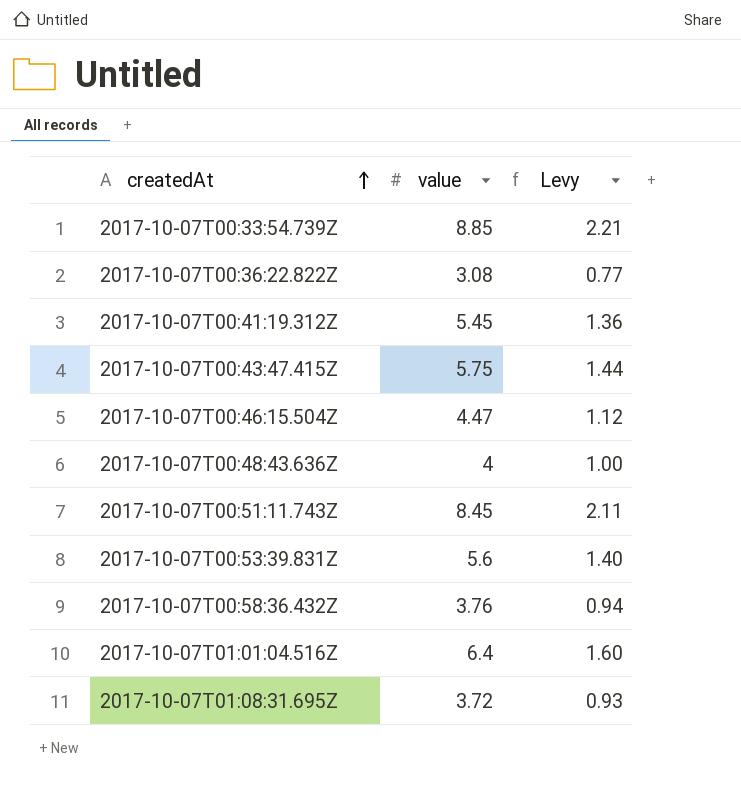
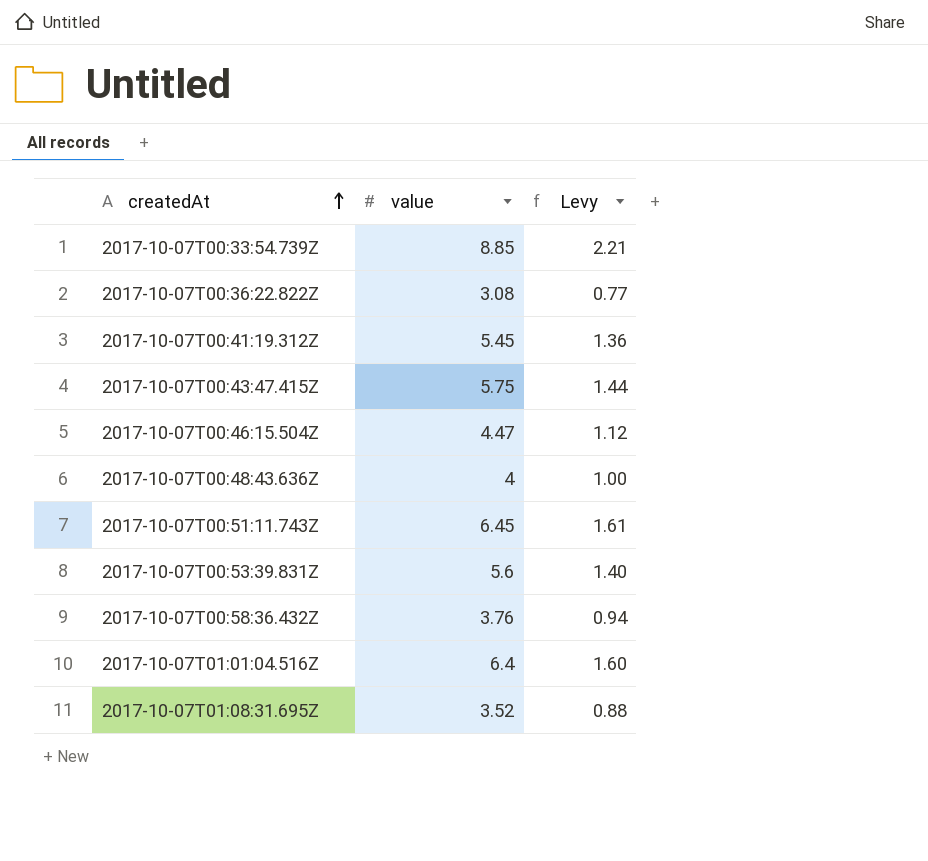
2017-10-07T00:51:11.743Z | value: 8.45 -> 6.45
2017-10-07T00:51:11.743Z | Levy: 2.11 -> 1.61
2017-10-07T01:08:31.695Z | value: 3.72 -> 3.52
2017-10-07T01:08:31.695Z | Levy: 0.93 -> 0.88

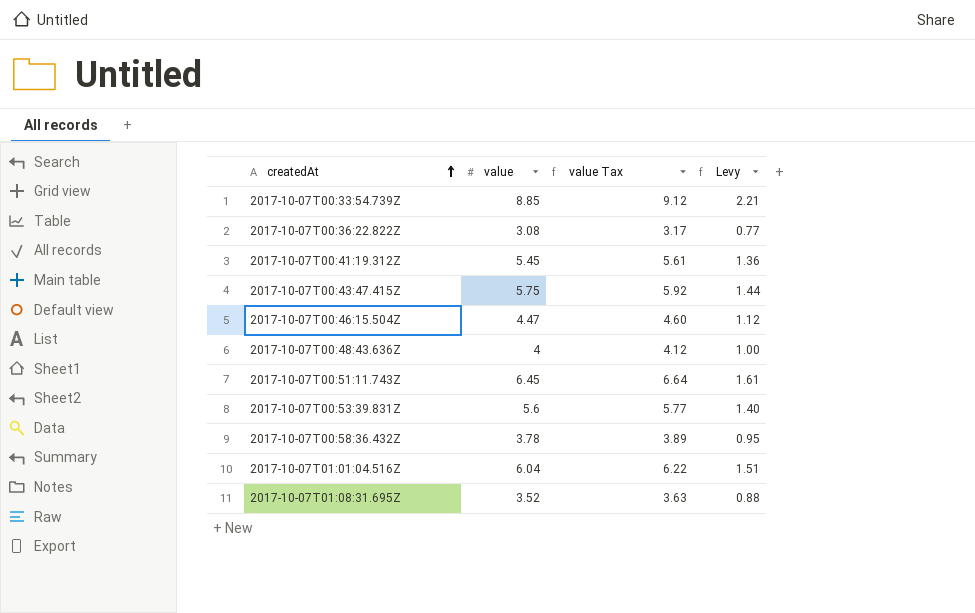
column value Tax | formula: none -> [value] * 1.03
2017-10-07T00:58:36.432Z | value: 3.76 -> 3.78
2017-10-07T00:58:36.432Z | Levy: 0.94 -> 0.95
2017-10-07T01:01:04.516Z | value: 6.4 -> 6.04
2017-10-07T01:01:04.516Z | Levy: 1.60 -> 1.51

